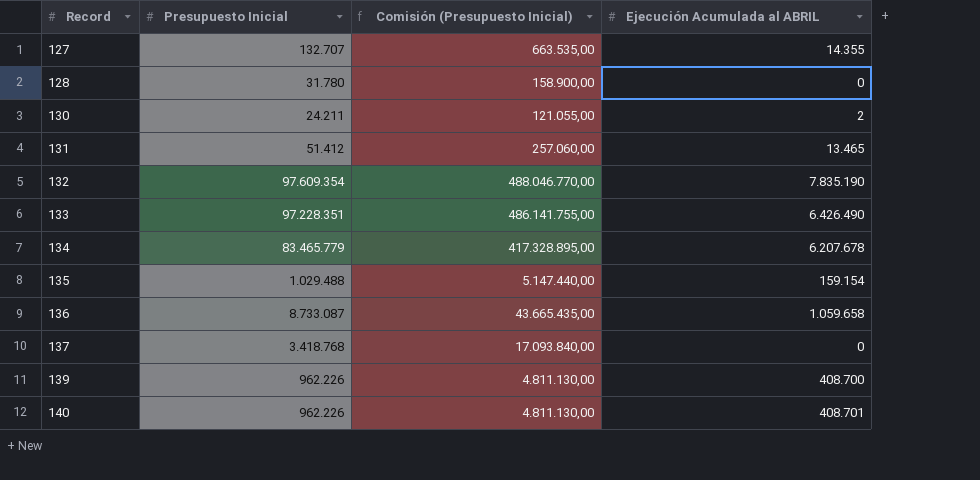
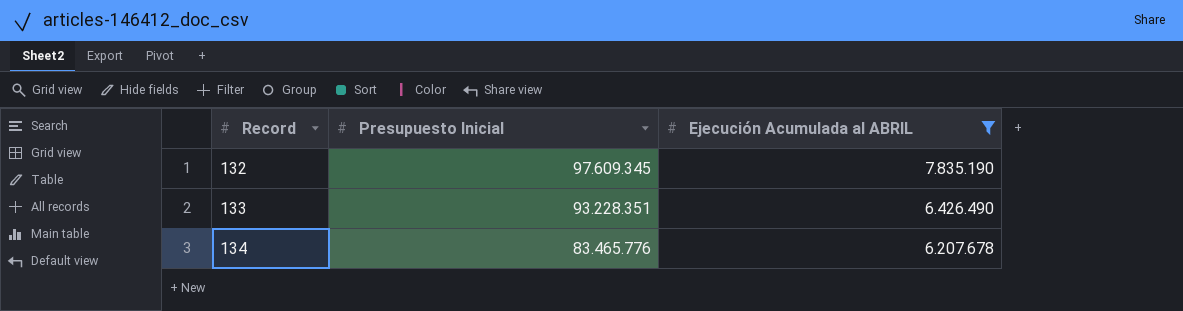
filter: none -> Ejecución Acumulada al ABRIL >= 6.207.678
column Comisión (Presupuesto Inicial) | formula: [Presupuesto Inicial] * 5 -> none
132 | Presupuesto Inicial: 97.609.354 -> 97.609.345
133 | Presupuesto Inicial: 97.228.351 -> 93.228.351
134 | Presupuesto Inicial: 83.465.779 -> 83.465.776

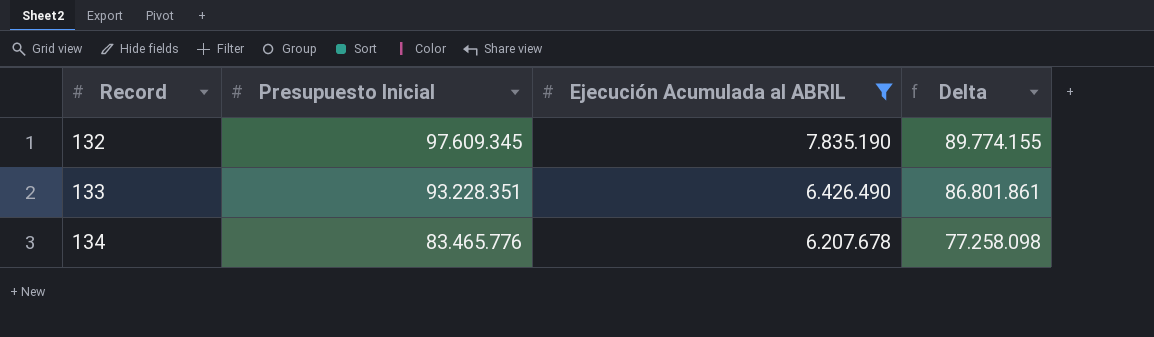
column Delta | formula: none -> [Presupuesto Inicial] - [Ejecución Acumulada al ABRIL]

